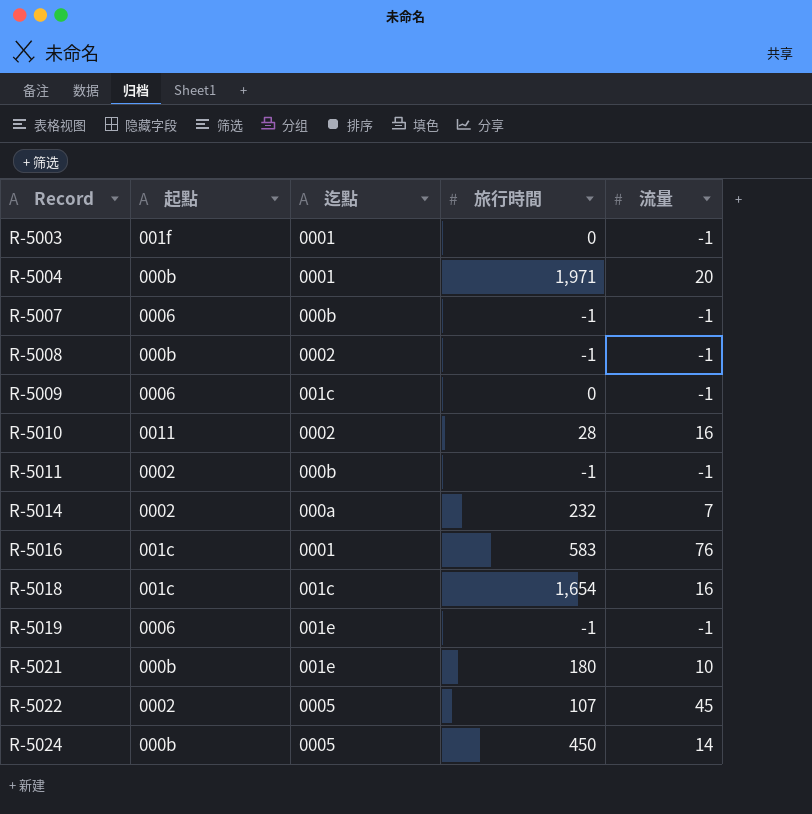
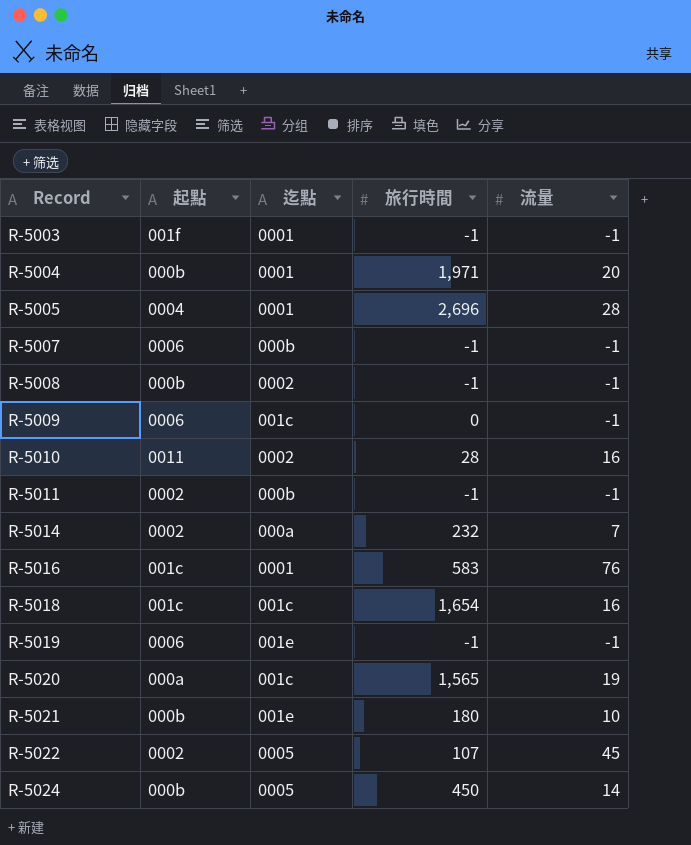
R-5003 | 旅行時間: 0 -> -1
row R-5005: none -> 0004 | 0001 | 2,696 | 28
row R-5020: none -> 000a | 001c | 1,565 | 19

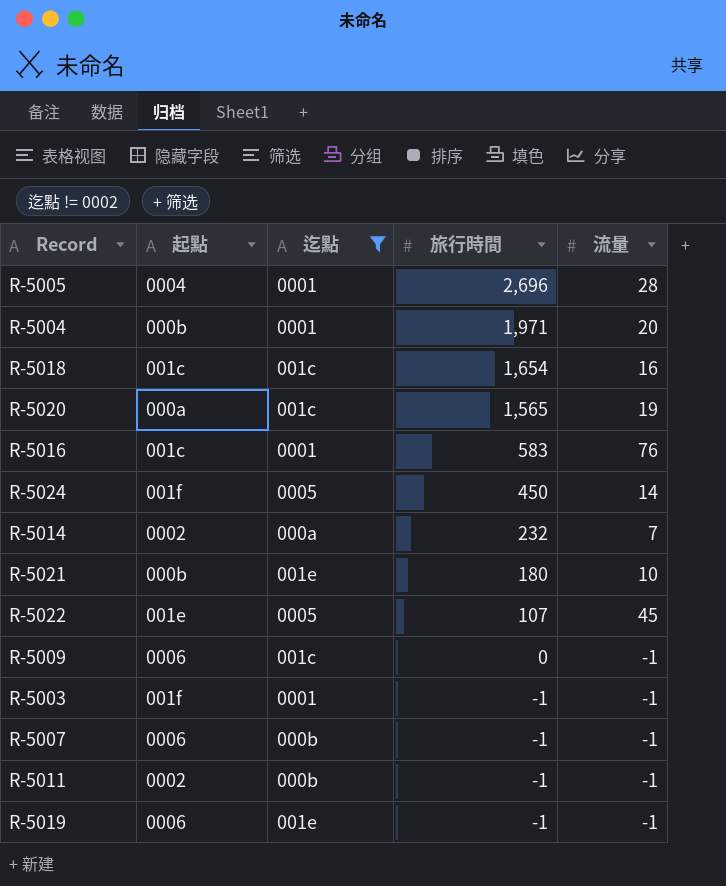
filter: none -> 迄點 != 0002
row order: Record ascending -> 旅行時間 descending
R-5024 | 起點: 000b -> 001f
R-5022 | 起點: 0002 -> 001e

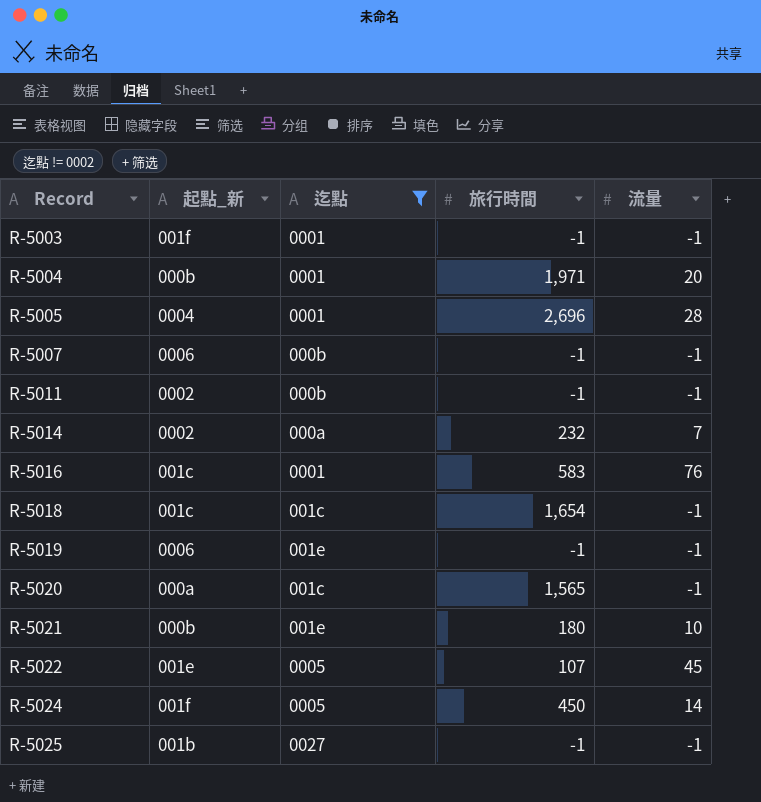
row order: 旅行時間 descending -> Record ascending
column name: 起點 -> 起點_新
row R-5009: 0006 | 001c | 0 | -1 -> none
R-5018 | 流量: 16 -> -1
R-5020 | 流量: 19 -> -1
row R-5025: none -> 001b | 0027 | -1 | -1

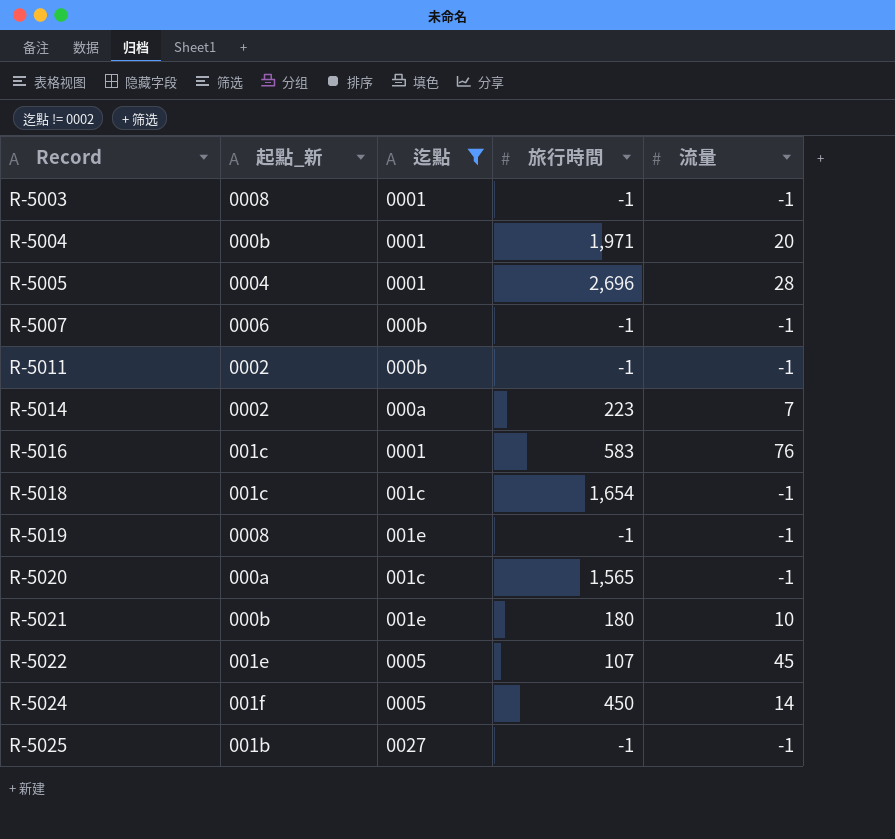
R-5003 | 起點_新: 001f -> 0008
R-5014 | 旅行時間: 232 -> 223
R-5019 | 起點_新: 0006 -> 0008

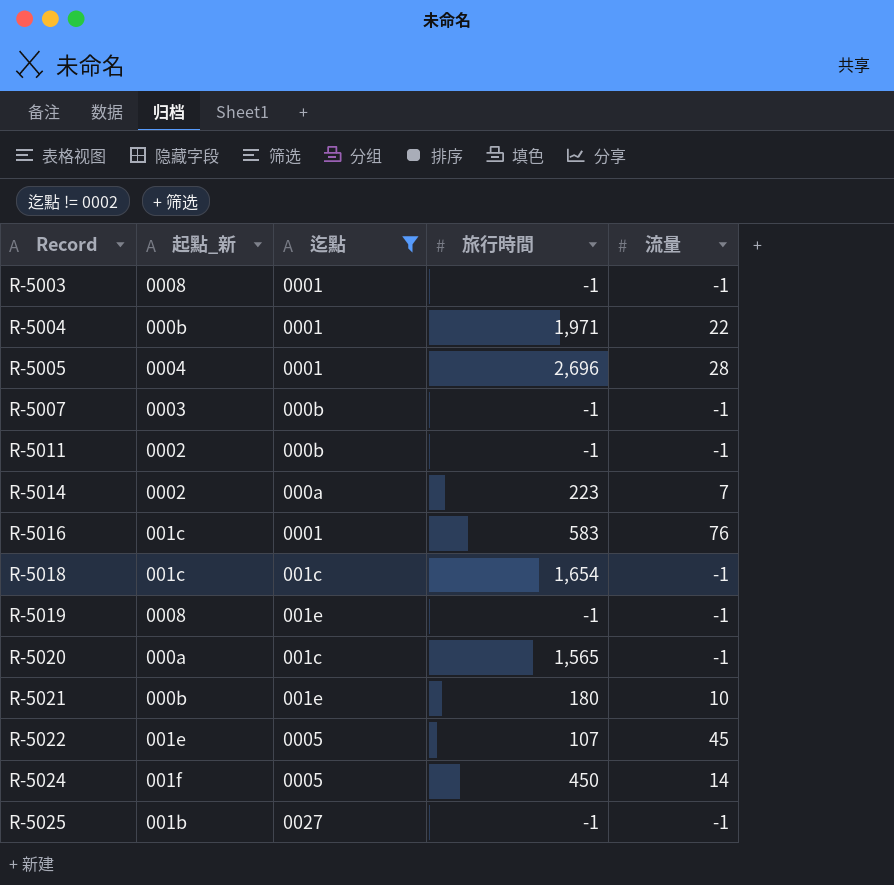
R-5004 | 流量: 20 -> 22
R-5007 | 起點_新: 0006 -> 0003

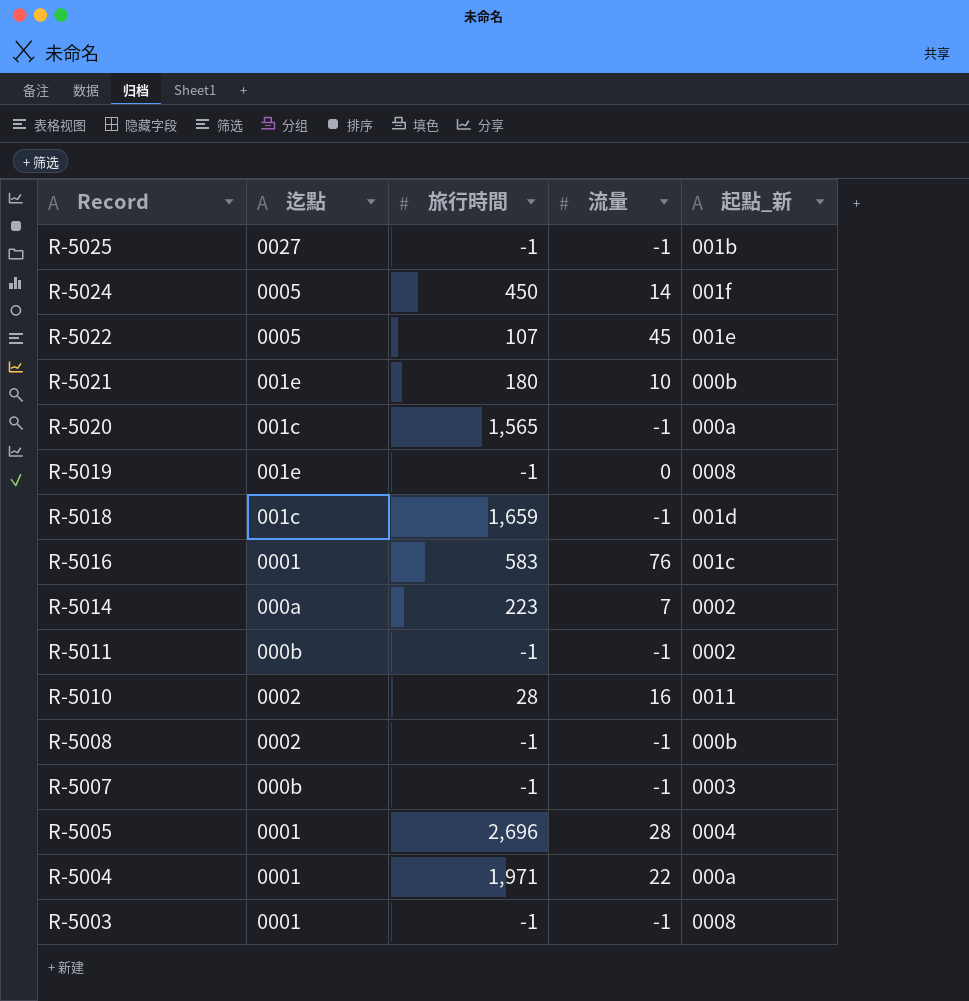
filter: 迄點 != 0002 -> none
row order: Record ascending -> Record descending
column 起點_新 | position: 2 -> 5
R-5019 | 流量: -1 -> 0
R-5018 | 旅行時間: 1,654 -> 1,659
R-5018 | 起點_新: 001c -> 001d
R-5004 | 起點_新: 000b -> 000a

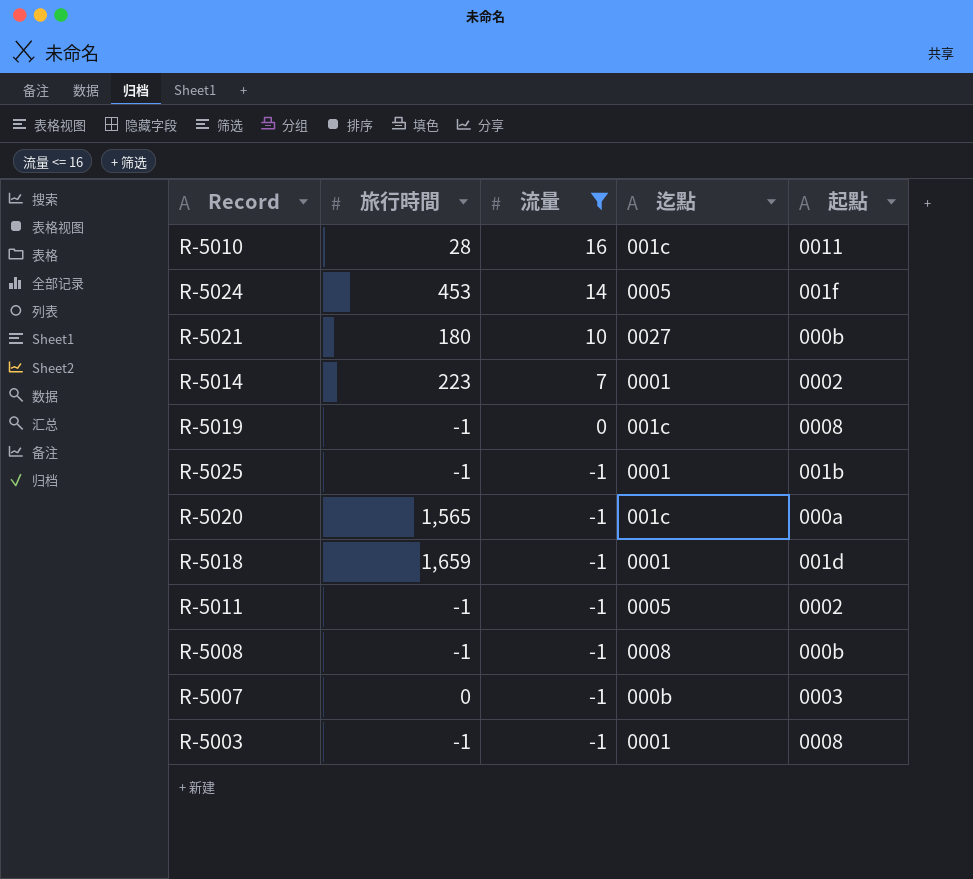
filter: none -> 流量 <= 16
row order: Record descending -> 流量 descending
column 迄點 | position: 2 -> 4
column name: 起點_新 -> 起點
R-5010 | 迄點: 0002 -> 001c
R-5024 | 旅行時間: 450 -> 453
R-5021 | 迄點: 001e -> 0027
R-5014 | 迄點: 000a -> 0001
R-5019 | 迄點: 001e -> 001c
R-5025 | 迄點: 0027 -> 0001
R-5018 | 迄點: 001c -> 0001
R-5011 | 迄點: 000b -> 0005
R-5008 | 迄點: 0002 -> 0008
R-5007 | 旅行時間: -1 -> 0

